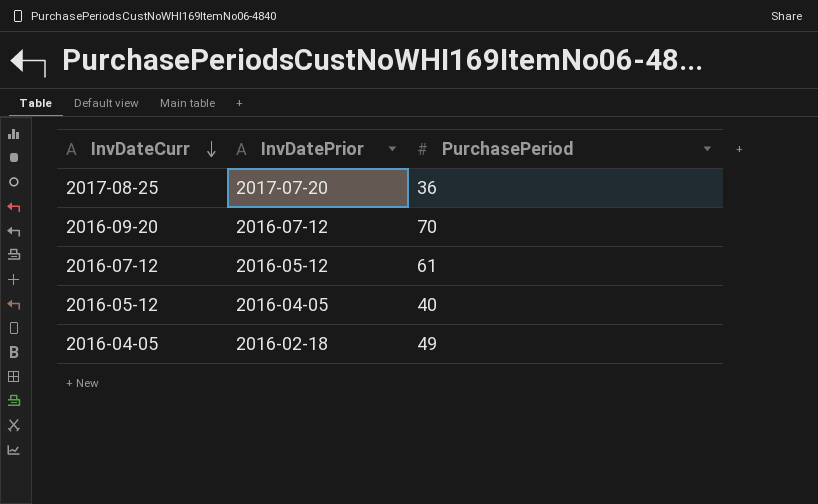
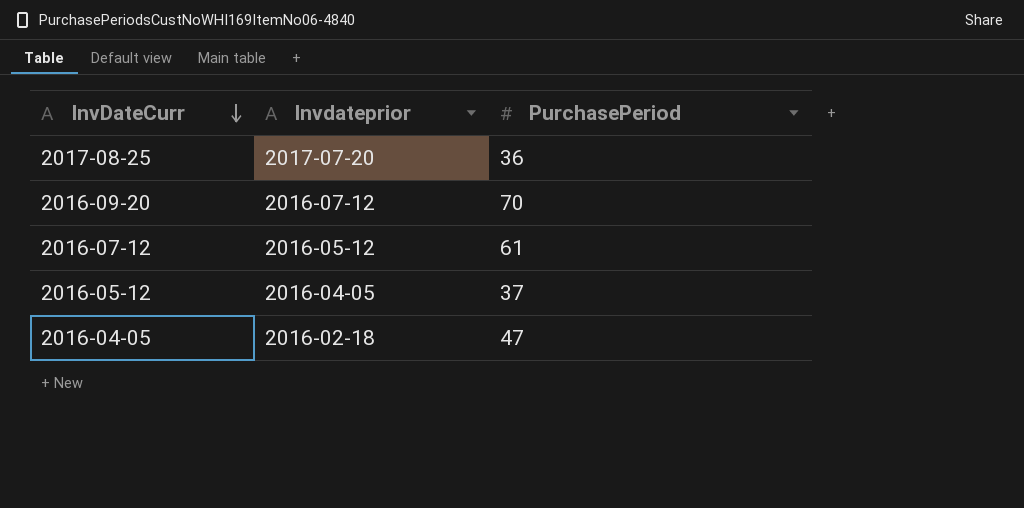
column name: InvDatePrior -> Invdateprior
2016-05-12 | PurchasePeriod: 40 -> 37
2016-04-05 | PurchasePeriod: 49 -> 47

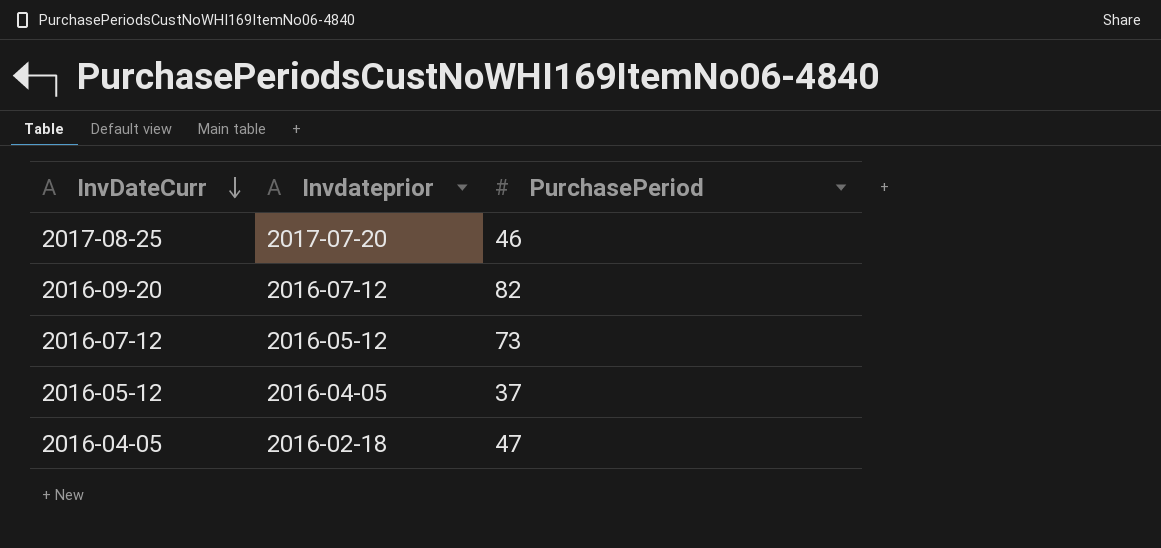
2017-08-25 | PurchasePeriod: 36 -> 46
2016-09-20 | PurchasePeriod: 70 -> 82
2016-07-12 | PurchasePeriod: 61 -> 73

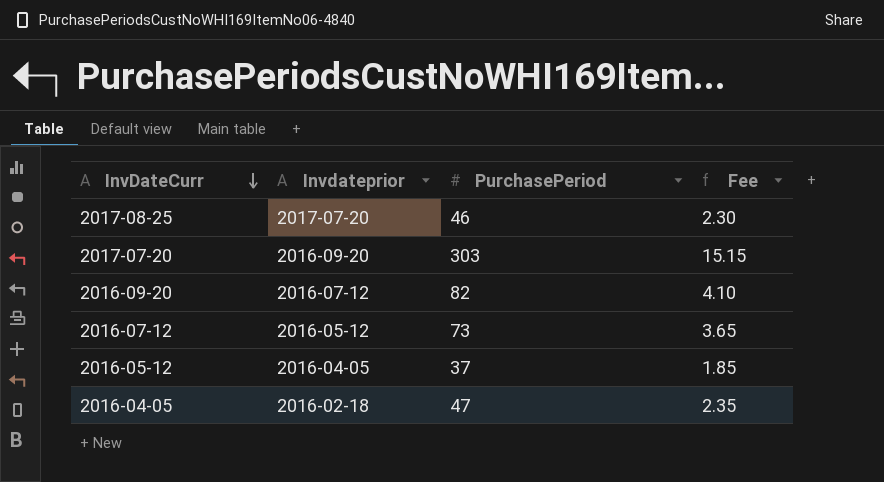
column Fee | formula: none -> [PurchasePeriod] * 0.05
row 2017-07-20: none -> 2016-09-20 | 303 | 15.15

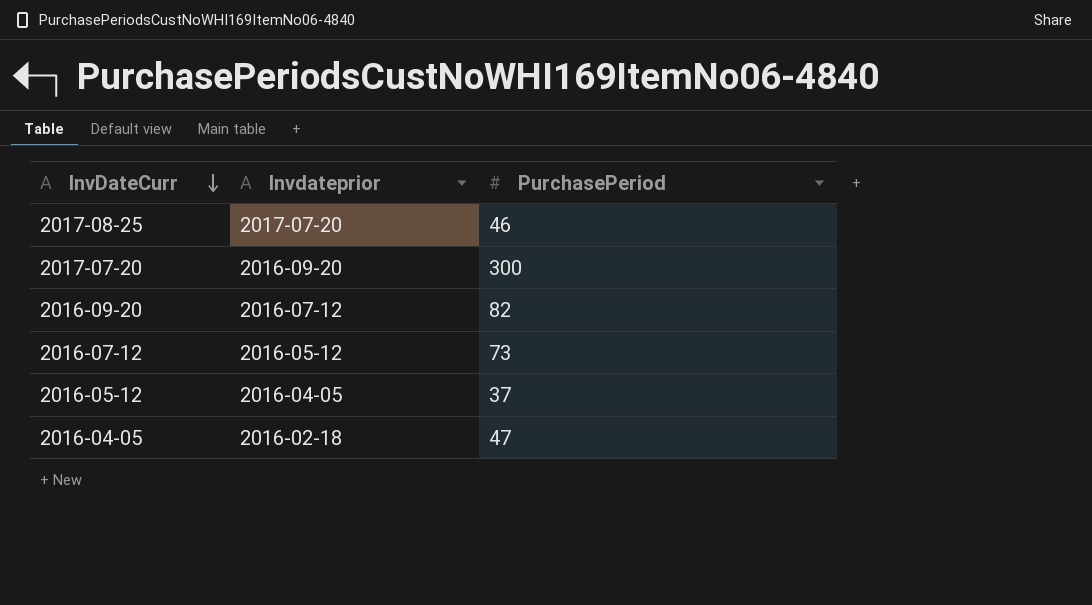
column Fee | formula: [PurchasePeriod] * 0.05 -> none
2017-07-20 | PurchasePeriod: 303 -> 300

